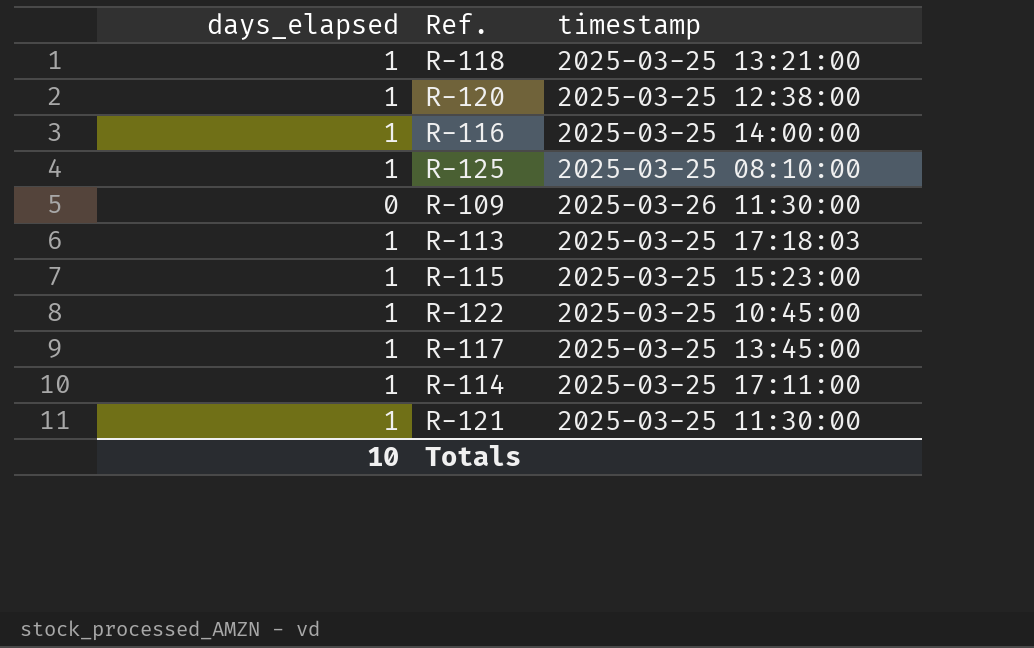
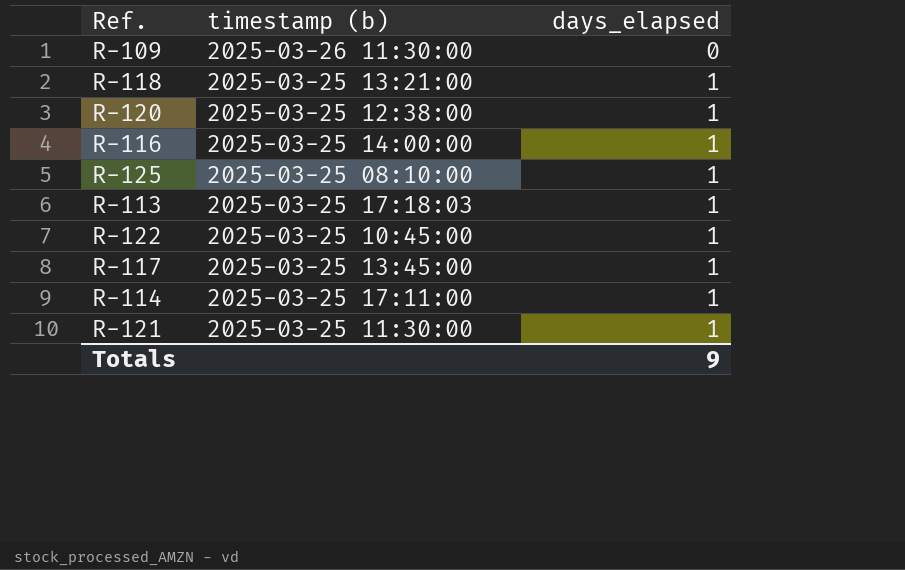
row order: none -> days_elapsed ascending
column name: timestamp -> timestamp (b)
column days_elapsed | position: 1 -> 3
row R-115: 1 | 2025-03-25 15:23:00 -> none
Totals | days_elapsed: 10 -> 9

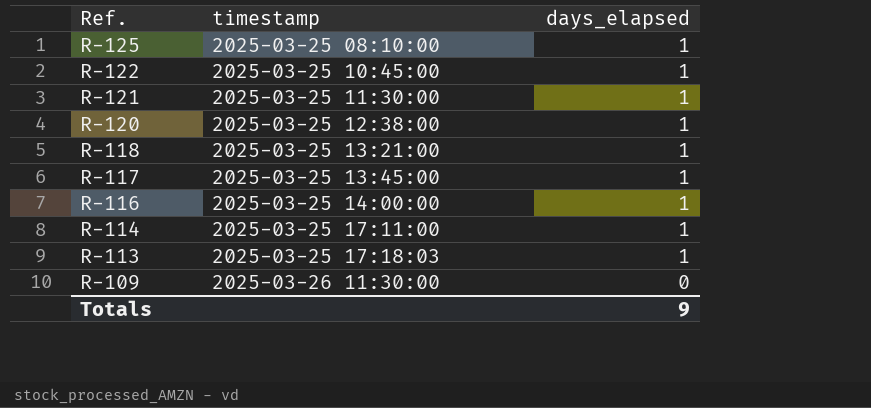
row order: days_elapsed ascending -> Ref. descending
column name: timestamp (b) -> timestamp

